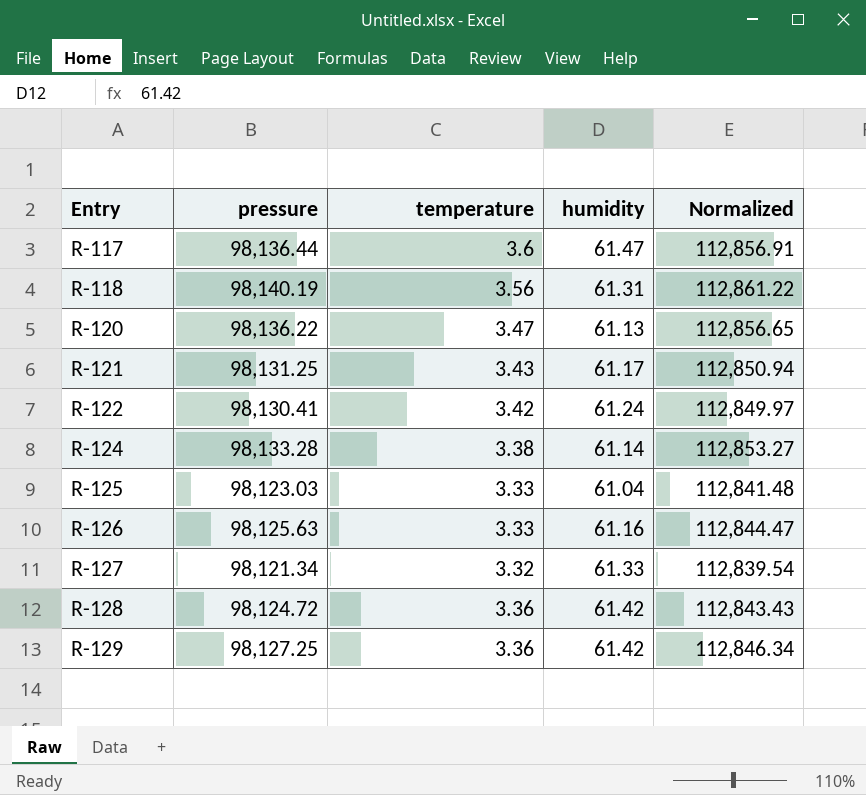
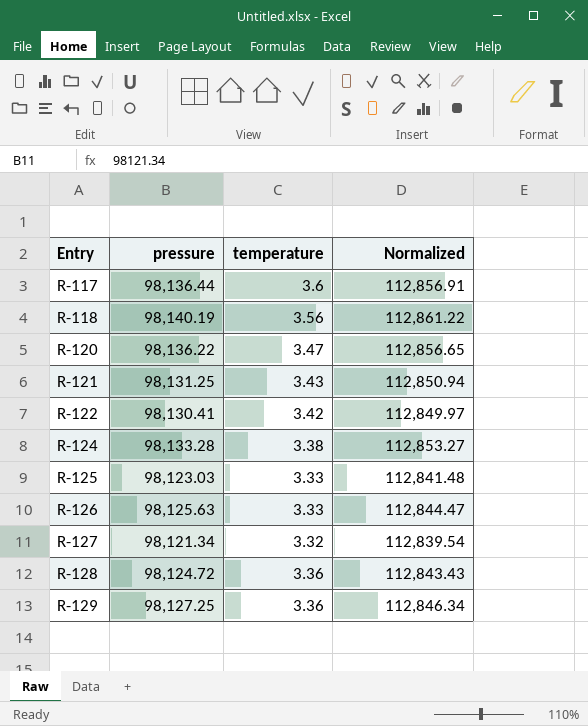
column humidity | position: 4 -> none

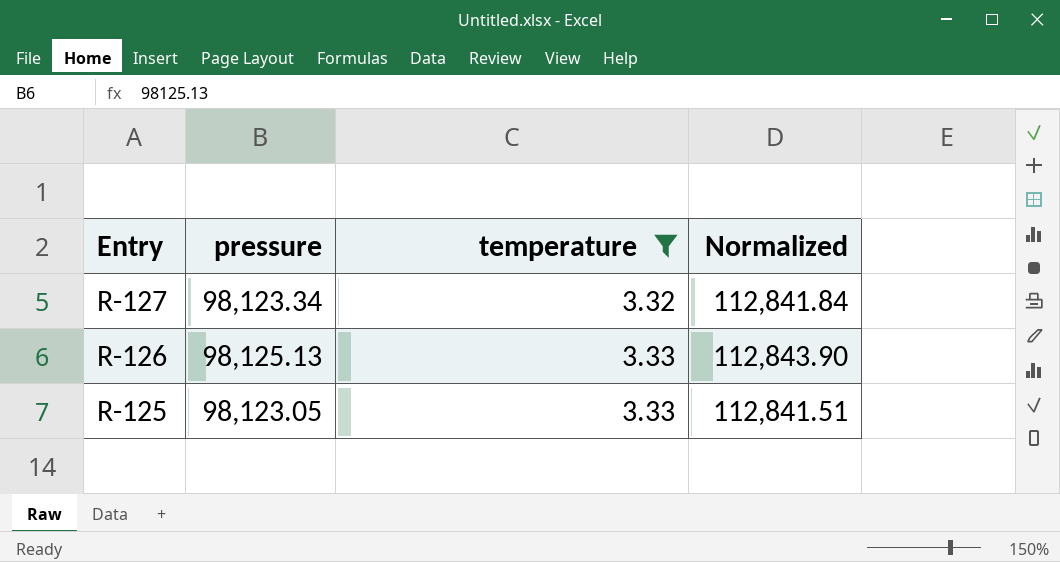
filter: none -> temperature <= 3.33
row order: Entry ascending -> Entry descending
R-127 | pressure: 98,121.34 -> 98,123.34
R-127 | Normalized: 112,839.54 -> 112,841.84
R-126 | pressure: 98,125.63 -> 98,125.13
R-126 | Normalized: 112,844.47 -> 112,843.90
R-125 | pressure: 98,123.03 -> 98,123.05
R-125 | Normalized: 112,841.48 -> 112,841.51

